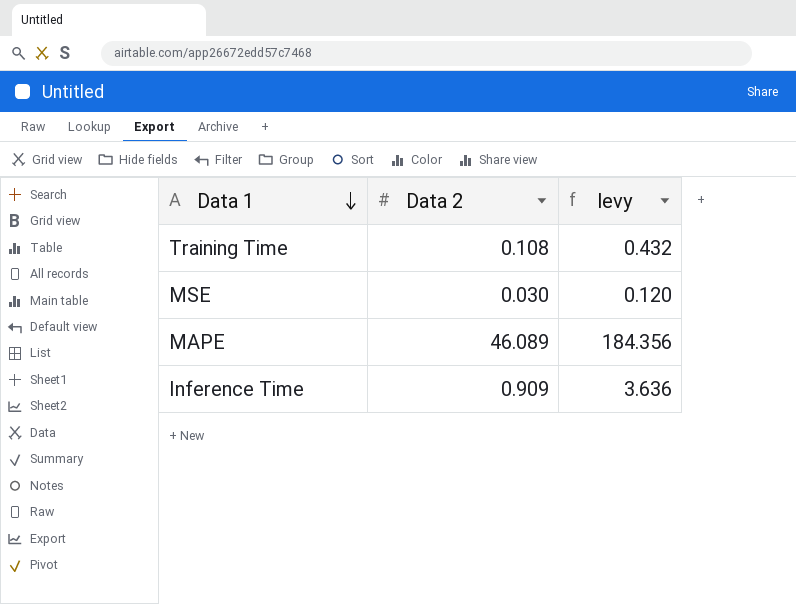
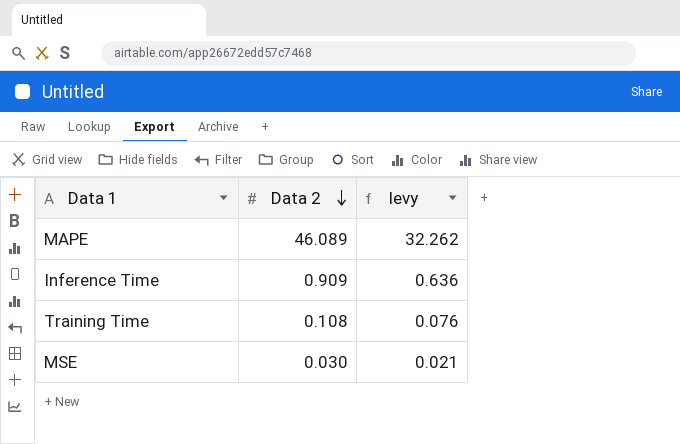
row order: Data 1 descending -> Data 2 descending
column levy | formula: [Data 2] * 4 -> [Data 2] * 0.7

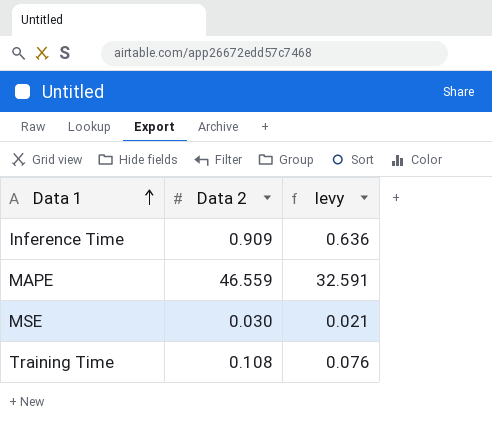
row order: Data 2 descending -> Data 1 ascending
MAPE | Data 2: 46.089 -> 46.559
MAPE | levy: 32.262 -> 32.591

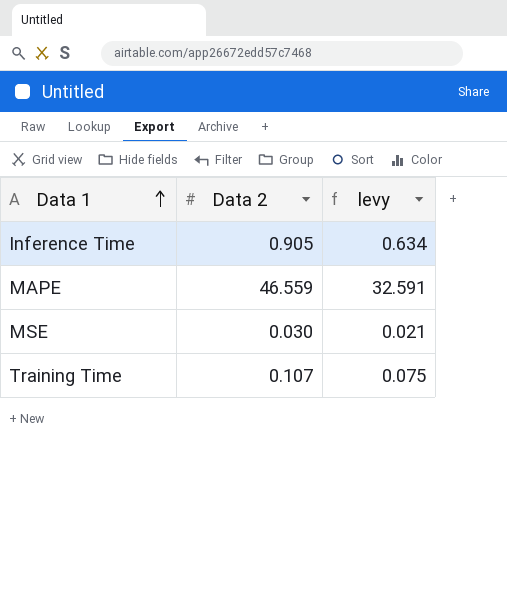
Inference Time | Data 2: 0.909 -> 0.905
Inference Time | levy: 0.636 -> 0.634
Training Time | Data 2: 0.108 -> 0.107
Training Time | levy: 0.076 -> 0.075

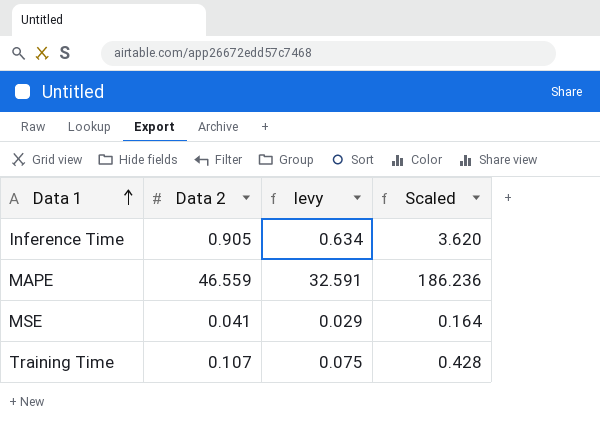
column Scaled | formula: none -> [Data 2] * 4
MSE | Data 2: 0.030 -> 0.041
MSE | levy: 0.021 -> 0.029

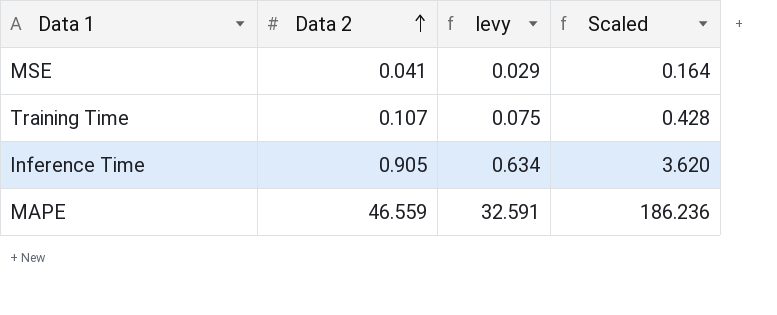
row order: Data 1 ascending -> Data 2 ascending

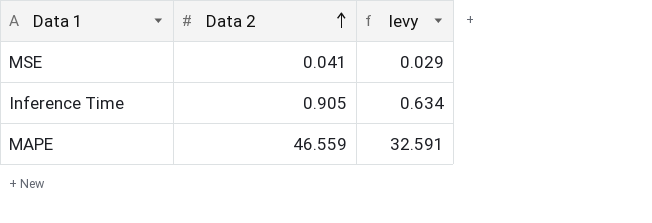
column Scaled | formula: [Data 2] * 4 -> none
row Training Time: 0.107 | 0.075 | 0.428 -> none

